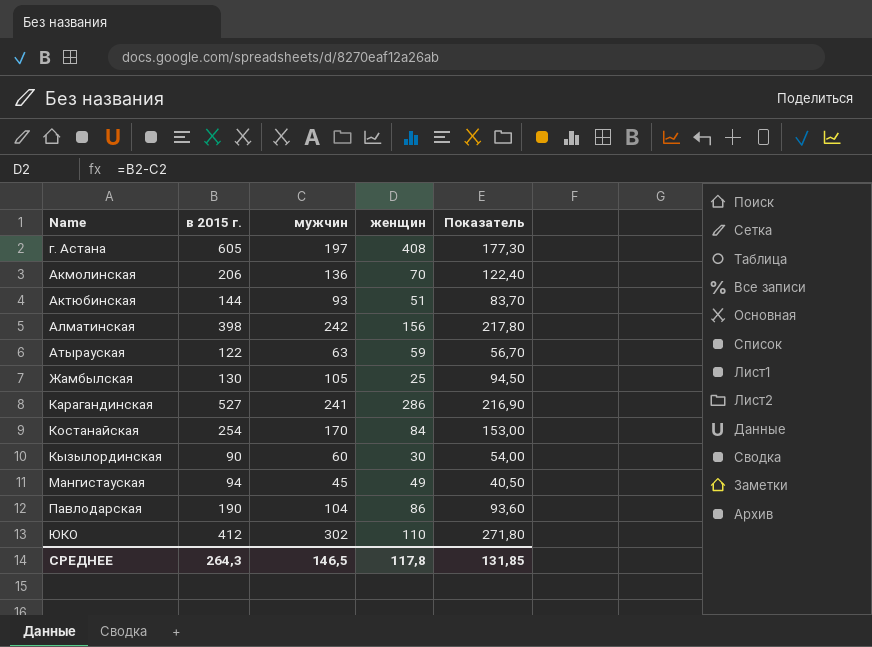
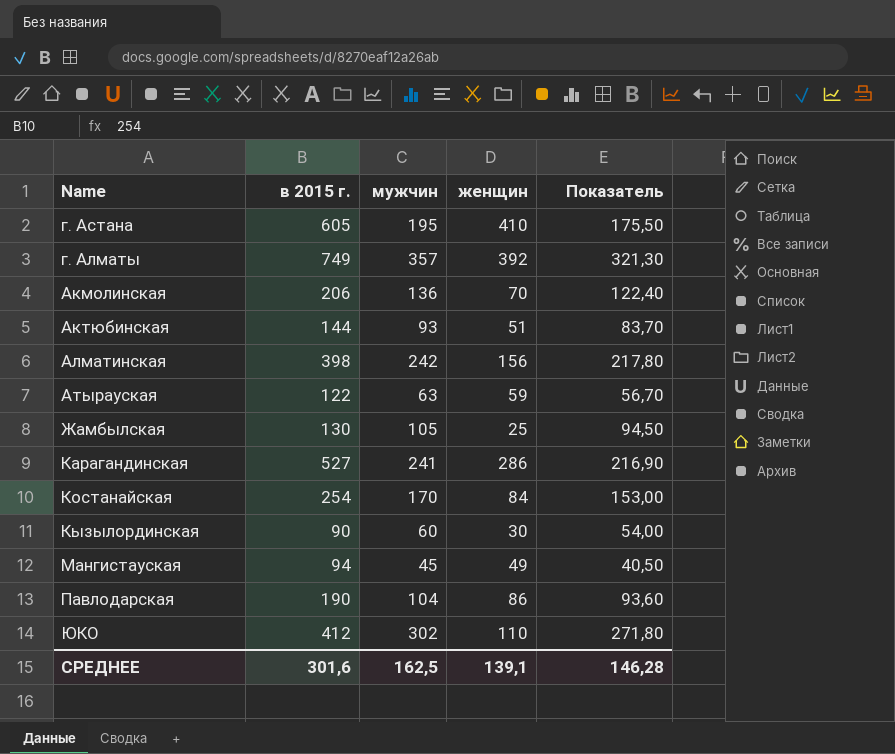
г. Астана | мужчин: 197 -> 195
г. Астана | женщин: 408 -> 410
г. Астана | Показатель: 177,30 -> 175,50
row г. Алматы: none -> 749 | 357 | 392 | 321,30
СРЕДНЕЕ | в 2015 г.: 264,3 -> 301,6
СРЕДНЕЕ | мужчин: 146,5 -> 162,5
СРЕДНЕЕ | женщин: 117,8 -> 139,1
СРЕДНЕЕ | Показатель: 131,85 -> 146,28

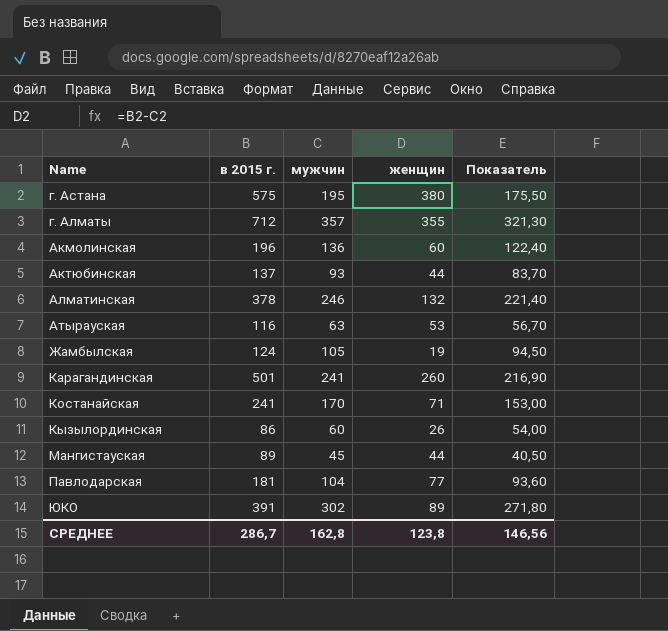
г. Астана | в 2015 г.: 605 -> 575
г. Астана | женщин: 410 -> 380
г. Алматы | в 2015 г.: 749 -> 712
г. Алматы | женщин: 392 -> 355
Акмолинская | в 2015 г.: 206 -> 196
Акмолинская | женщин: 70 -> 60
Актюбинская | в 2015 г.: 144 -> 137
Актюбинская | женщин: 51 -> 44
Алматинская | в 2015 г.: 398 -> 378
Алматинская | мужчин: 242 -> 246
Алматинская | женщин: 156 -> 132
Алматинская | Показатель: 217,80 -> 221,40
Атырауская | в 2015 г.: 122 -> 116
Атырауская | женщин: 59 -> 53
Жамбылская | в 2015 г.: 130 -> 124
Жамбылская | женщин: 25 -> 19
Карагандинская | в 2015 г.: 527 -> 501
Карагандинская | женщин: 286 -> 260
Костанайская | в 2015 г.: 254 -> 241
Костанайская | женщин: 84 -> 71
Кызылординская | в 2015 г.: 90 -> 86
Кызылординская | женщин: 30 -> 26
Мангистауская | в 2015 г.: 94 -> 89
Мангистауская | женщин: 49 -> 44
Павлодарская | в 2015 г.: 190 -> 181
Павлодарская | женщин: 86 -> 77
ЮКО | в 2015 г.: 412 -> 391
ЮКО | женщин: 110 -> 89
СРЕДНЕЕ | в 2015 г.: 301,6 -> 286,7
СРЕДНЕЕ | мужчин: 162,5 -> 162,8
СРЕДНЕЕ | женщин: 139,1 -> 123,8
СРЕДНЕЕ | Показатель: 146,28 -> 146,56

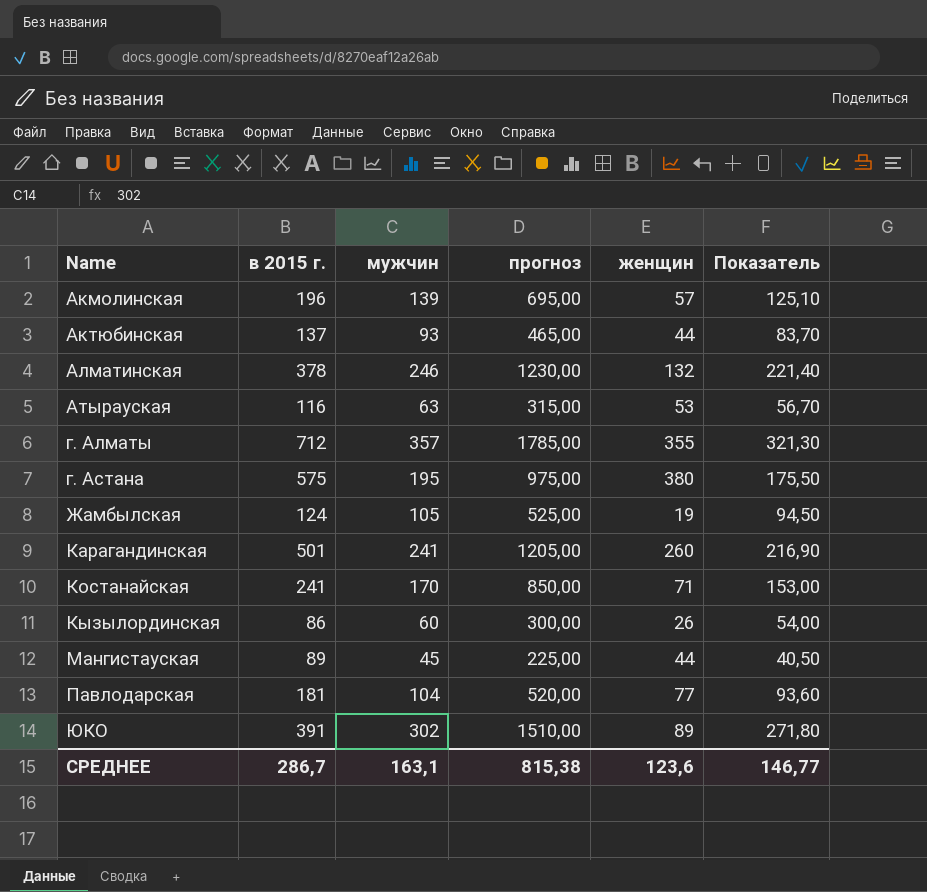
row order: none -> Name ascending
column прогноз | formula: none -> [мужчин] * 5
Акмолинская | мужчин: 136 -> 139
Акмолинская | женщин: 60 -> 57
Акмолинская | Показатель: 122,40 -> 125,10
СРЕДНЕЕ | мужчин: 162,8 -> 163,1
СРЕДНЕЕ | женщин: 123,8 -> 123,6
СРЕДНЕЕ | Показатель: 146,56 -> 146,77

